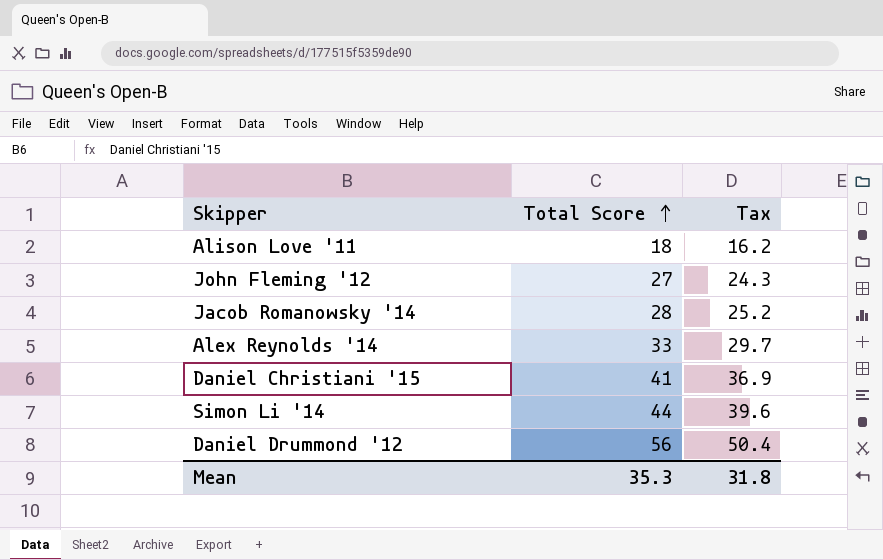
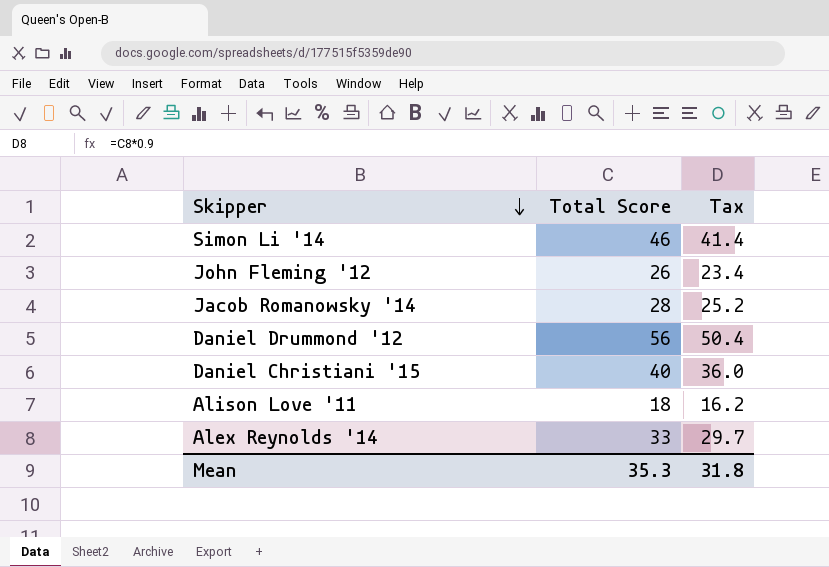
row order: Total Score ascending -> Skipper descending
Simon Li '14 | Total Score: 44 -> 46
Simon Li '14 | Tax: 39.6 -> 41.4
John Fleming '12 | Total Score: 27 -> 26
John Fleming '12 | Tax: 24.3 -> 23.4
Daniel Christiani '15 | Total Score: 41 -> 40
Daniel Christiani '15 | Tax: 36.9 -> 36.0

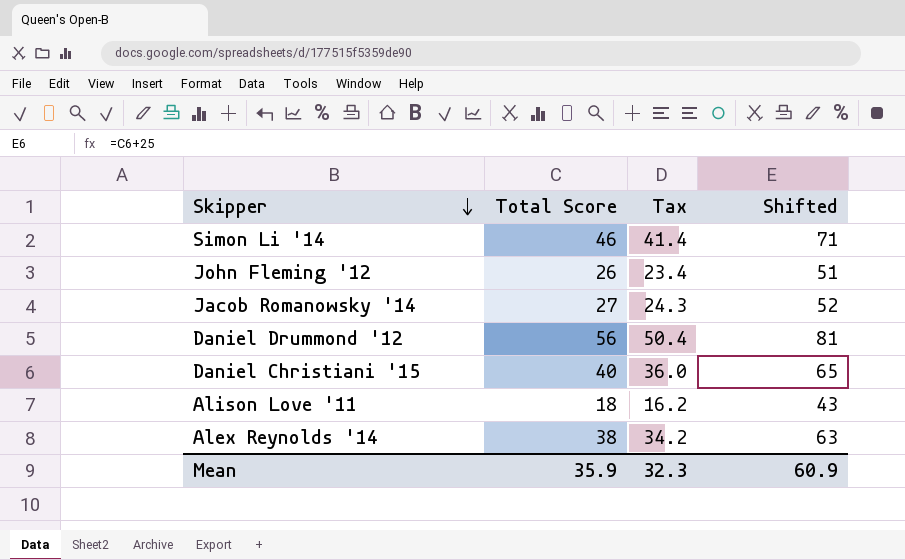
column Shifted | formula: none -> [Total Score] + 25
Jacob Romanowsky '14 | Total Score: 28 -> 27
Jacob Romanowsky '14 | Tax: 25.2 -> 24.3
Alex Reynolds '14 | Total Score: 33 -> 38
Alex Reynolds '14 | Tax: 29.7 -> 34.2
Mean | Total Score: 35.3 -> 35.9
Mean | Tax: 31.8 -> 32.3

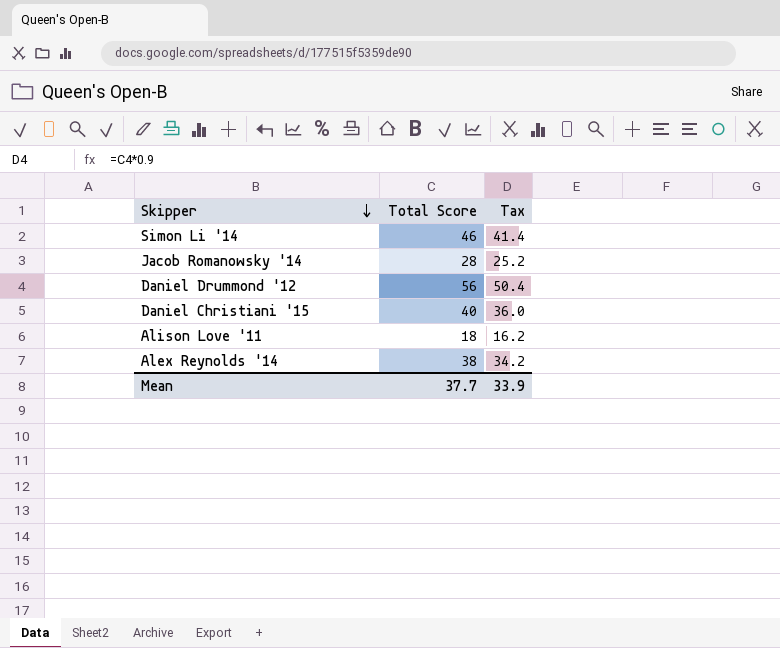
column Shifted | formula: [Total Score] + 25 -> none
row John Fleming '12: 26 | 23.4 | 51 -> none
Jacob Romanowsky '14 | Total Score: 27 -> 28
Jacob Romanowsky '14 | Tax: 24.3 -> 25.2
Mean | Total Score: 35.9 -> 37.7
Mean | Tax: 32.3 -> 33.9

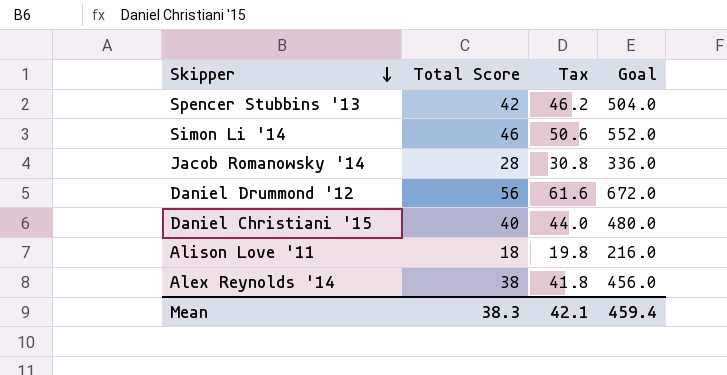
column Tax | formula: [Total Score] * 0.9 -> [Total Score] * 1.1
column Goal | formula: none -> [Total Score] * 12
row Spencer Stubbins '13: none -> 42 | 46.2 | 504.0
Mean | Total Score: 37.7 -> 38.3
Mean | Tax: 33.9 -> 42.1

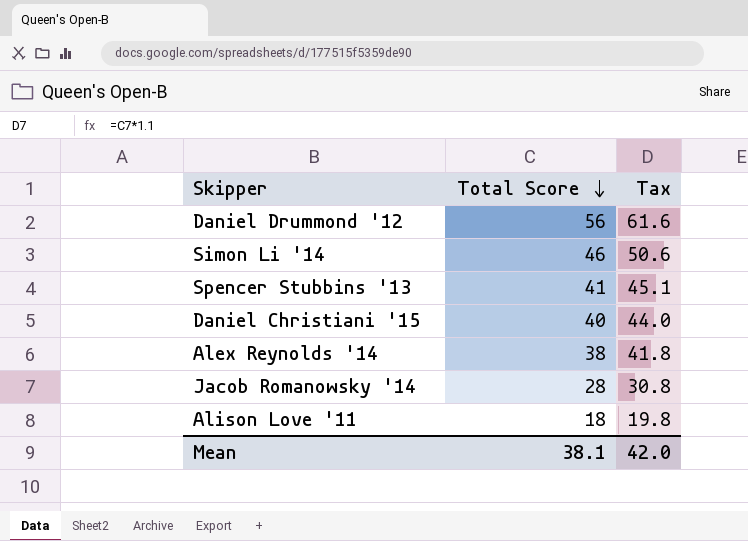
row order: Skipper descending -> Total Score descending
column Goal | formula: [Total Score] * 12 -> none
Spencer Stubbins '13 | Total Score: 42 -> 41
Spencer Stubbins '13 | Tax: 46.2 -> 45.1
Mean | Total Score: 38.3 -> 38.1
Mean | Tax: 42.1 -> 42.0

